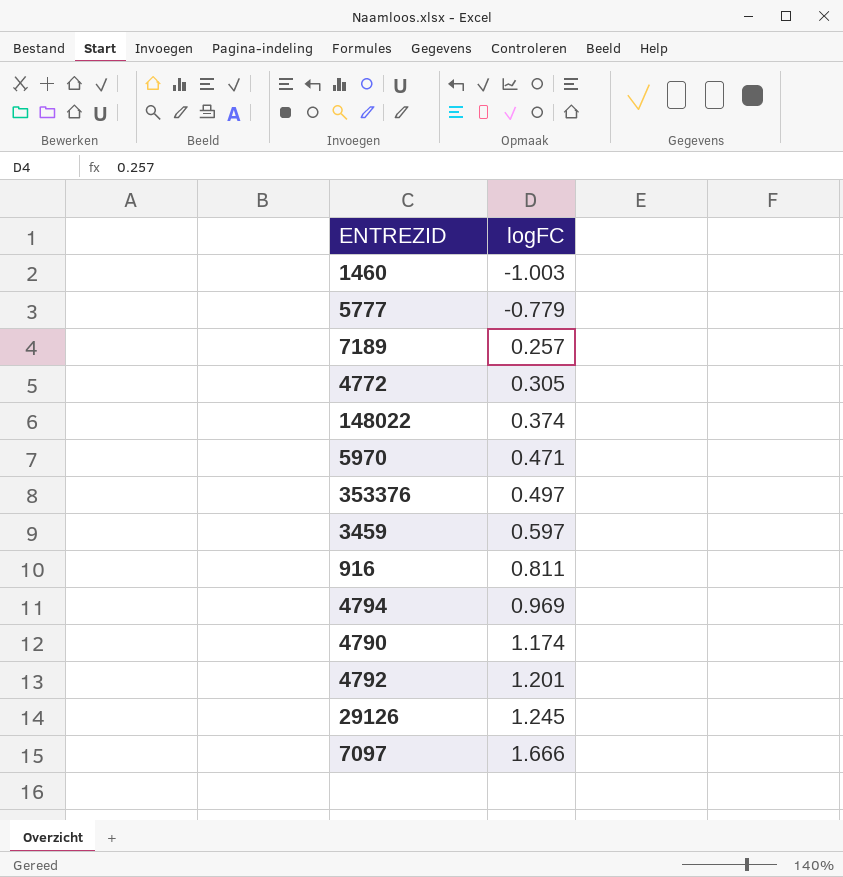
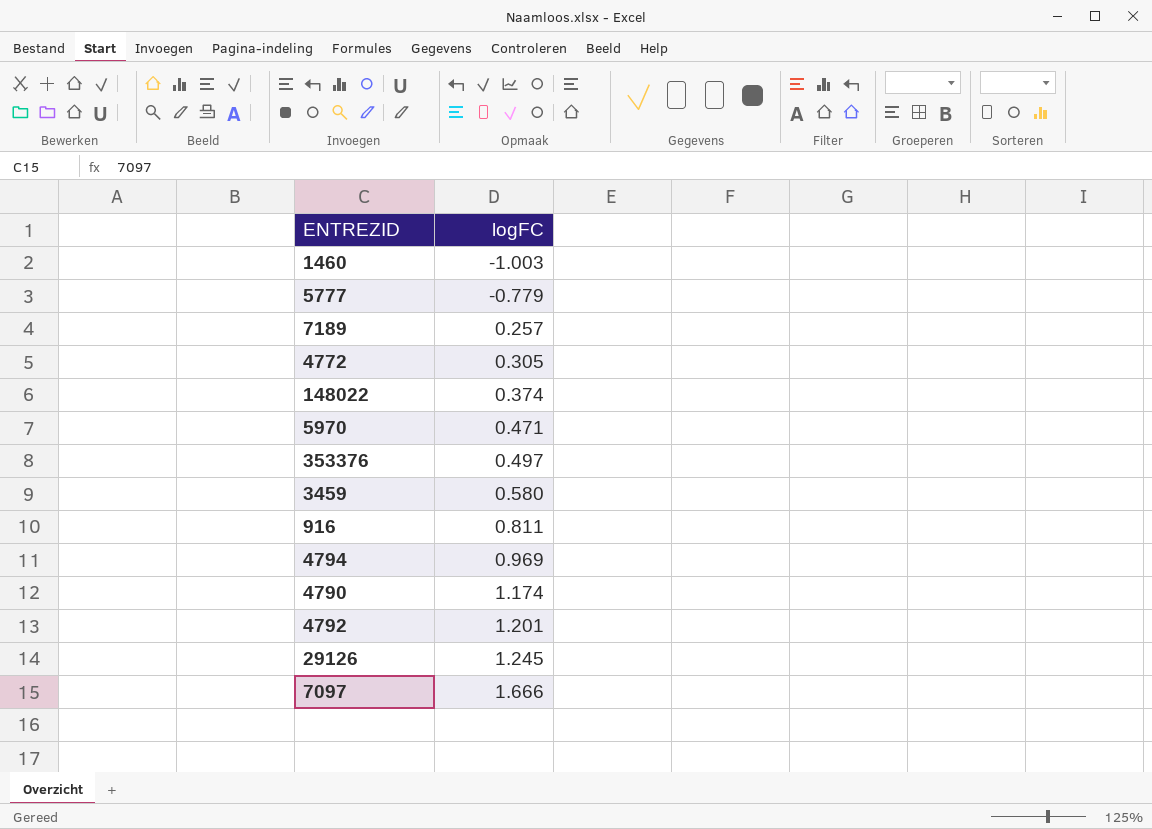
3459 | logFC: 0.597 -> 0.580

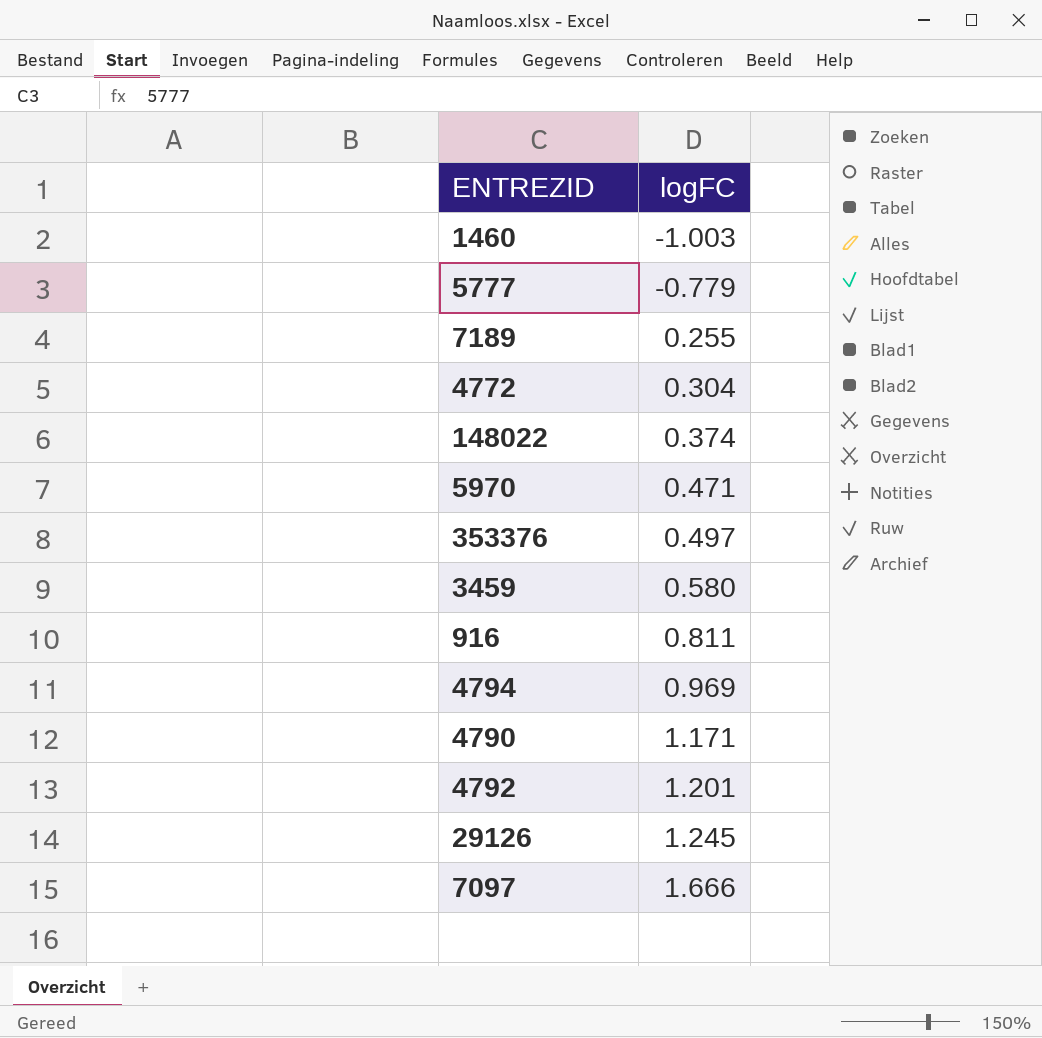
7189 | logFC: 0.257 -> 0.255
4772 | logFC: 0.305 -> 0.304
4790 | logFC: 1.174 -> 1.171

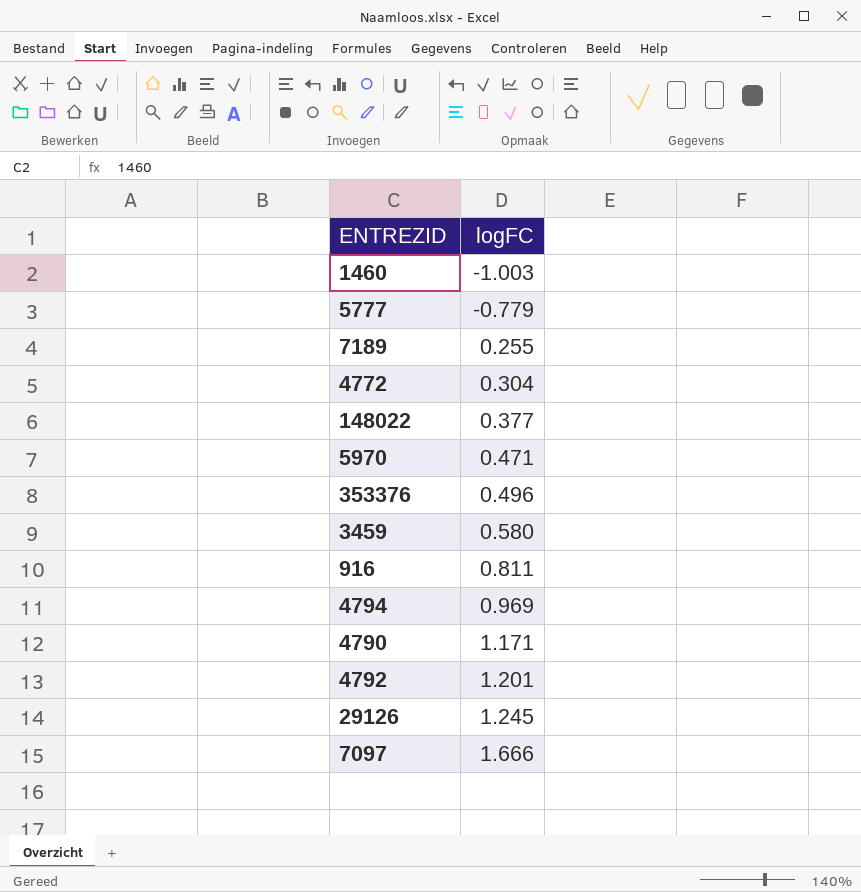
148022 | logFC: 0.374 -> 0.377
353376 | logFC: 0.497 -> 0.496

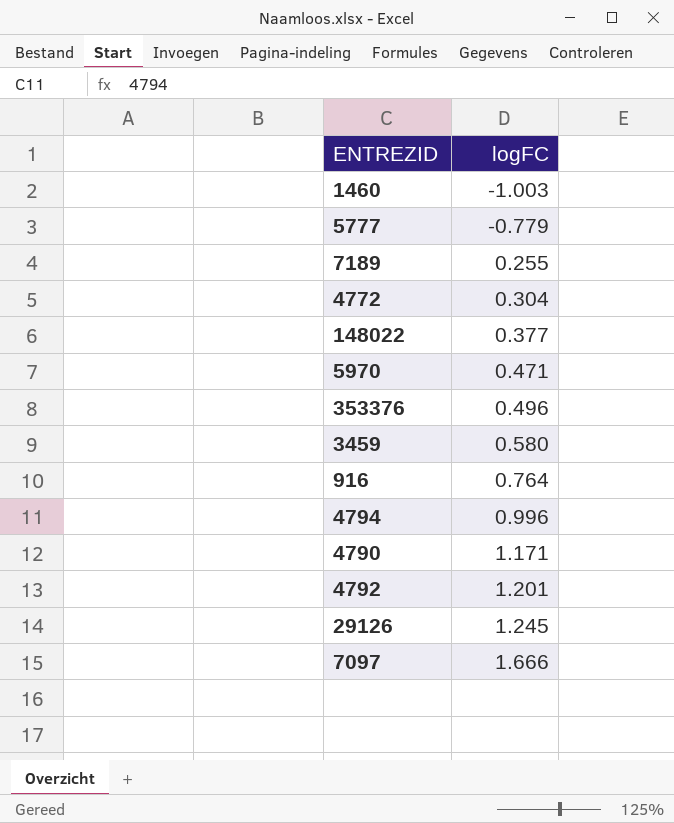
916 | logFC: 0.811 -> 0.764
4794 | logFC: 0.969 -> 0.996

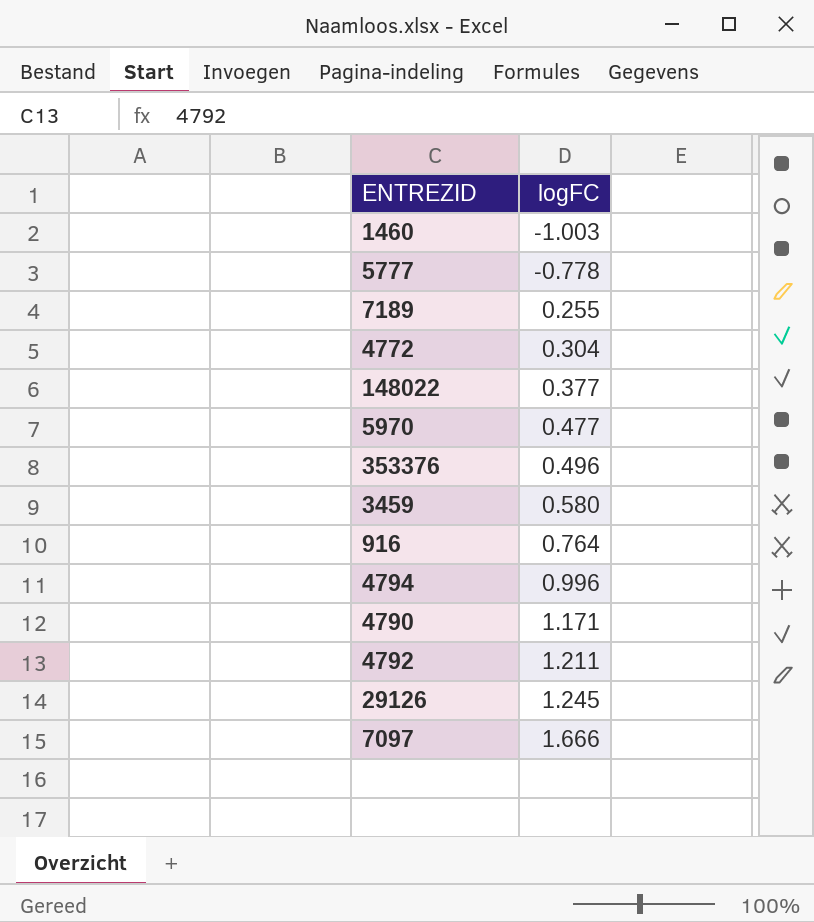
5777 | logFC: -0.779 -> -0.778
5970 | logFC: 0.471 -> 0.477
4792 | logFC: 1.201 -> 1.211

